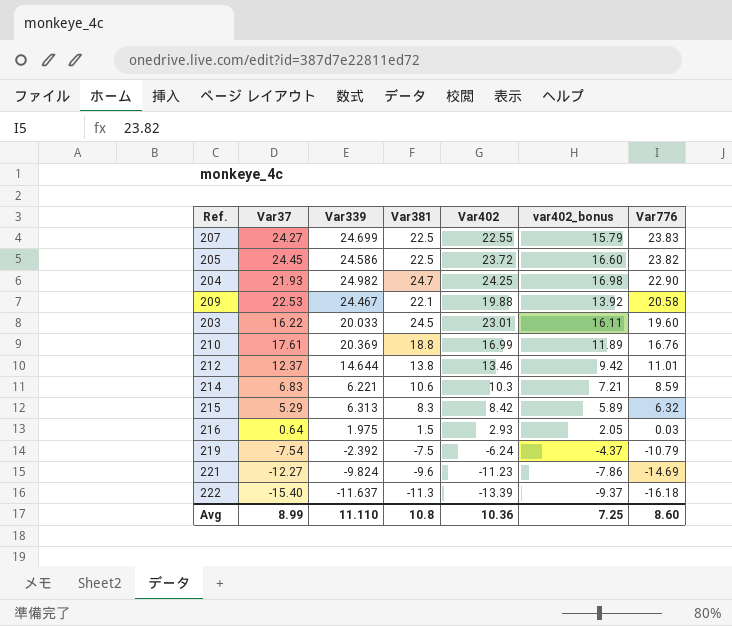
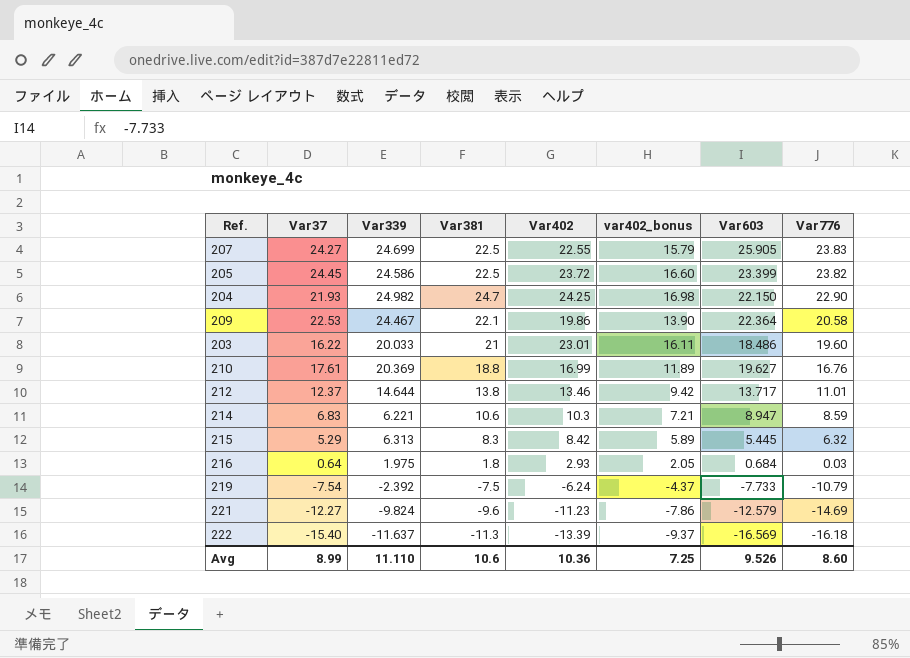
column Var603 | position: none -> 7
209 | Var402: 19.88 -> 19.86
209 | var402_bonus: 13.92 -> 13.90
203 | Var381: 24.5 -> 21
216 | Var381: 1.5 -> 1.8
Avg | Var381: 10.8 -> 10.6

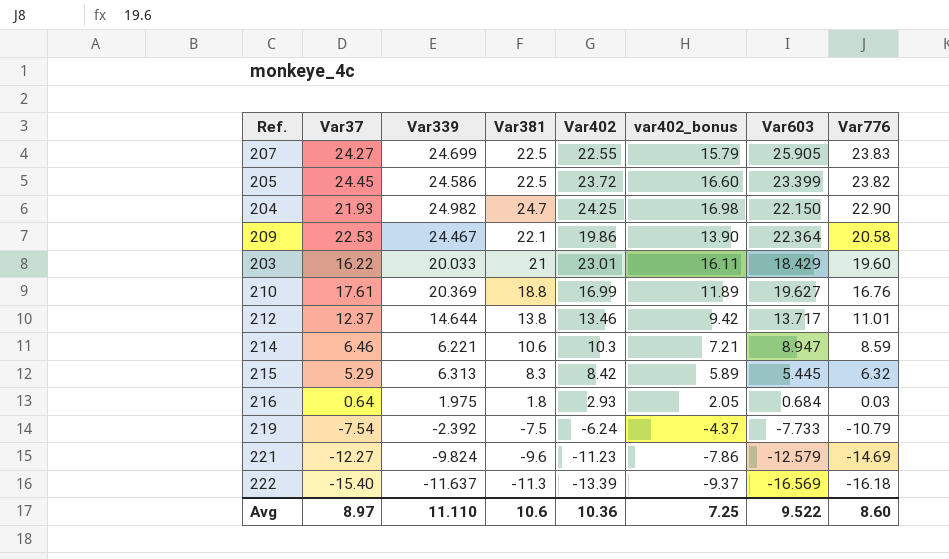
203 | Var603: 18.486 -> 18.429
214 | Var37: 6.83 -> 6.46
Avg | Var37: 8.99 -> 8.97
Avg | Var603: 9.526 -> 9.522

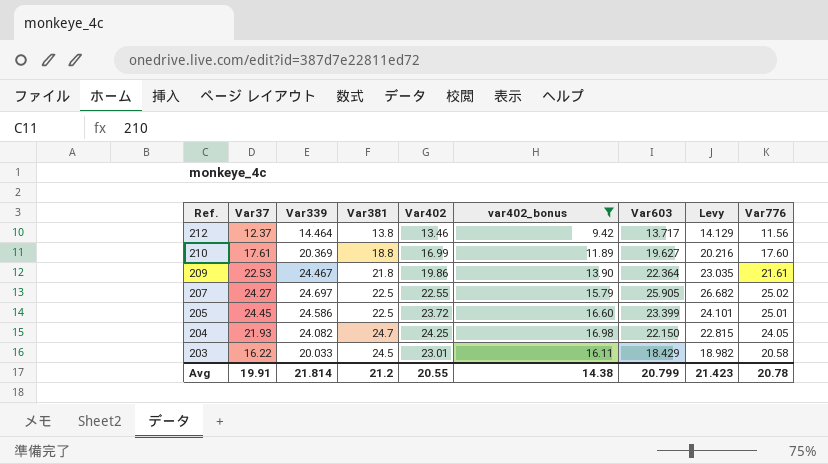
filter: none -> var402_bonus >= 9.42
row order: Var776 descending -> Ref. descending
column Levy | formula: none -> [Var603] * 1.03
212 | Var339: 14.644 -> 14.464
212 | Var776: 11.01 -> 11.56
210 | Var776: 16.76 -> 17.60
209 | Var381: 22.1 -> 21.8
209 | Var776: 20.58 -> 21.61
207 | Var339: 24.699 -> 24.697
207 | Var776: 23.83 -> 25.02
205 | Var776: 23.82 -> 25.01
204 | Var339: 24.982 -> 24.082
204 | Var776: 22.90 -> 24.05
203 | Var381: 21 -> 24.5
203 | Var776: 19.60 -> 20.58
Avg | Var37: 8.97 -> 19.91
Avg | Var339: 11.110 -> 21.814
Avg | Var381: 10.6 -> 21.2
Avg | Var402: 10.36 -> 20.55
Avg | var402_bonus: 7.25 -> 14.38
Avg | Var603: 9.522 -> 20.799
Avg | Var776: 8.60 -> 20.78

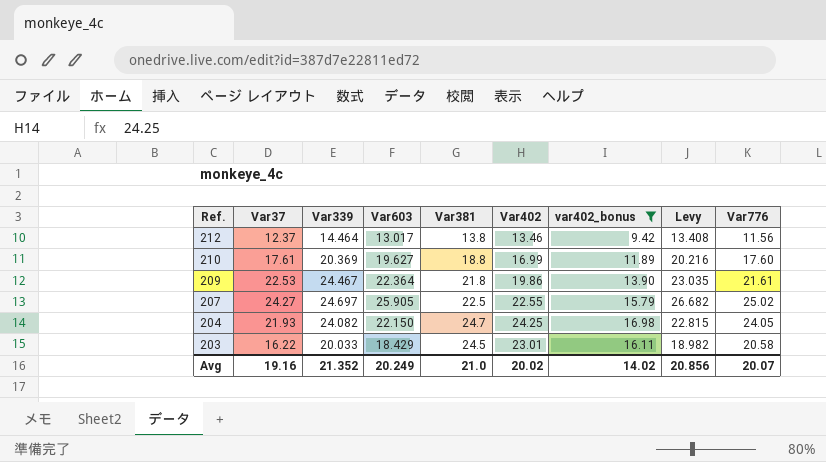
column Var603 | position: 7 -> 4
row 205: 24.45 | 24.586 | 22.5 | 23.72 | 16.60 | 23.399 | 24.101 | 25.01 -> none
212 | Var603: 13.717 -> 13.017
212 | Levy: 14.129 -> 13.408
Avg | Var37: 19.91 -> 19.16
Avg | Var339: 21.814 -> 21.352
Avg | Var603: 20.799 -> 20.249
Avg | Var381: 21.2 -> 21.0
Avg | Var402: 20.55 -> 20.02
Avg | var402_bonus: 14.38 -> 14.02
Avg | Levy: 21.423 -> 20.856
Avg | Var776: 20.78 -> 20.07

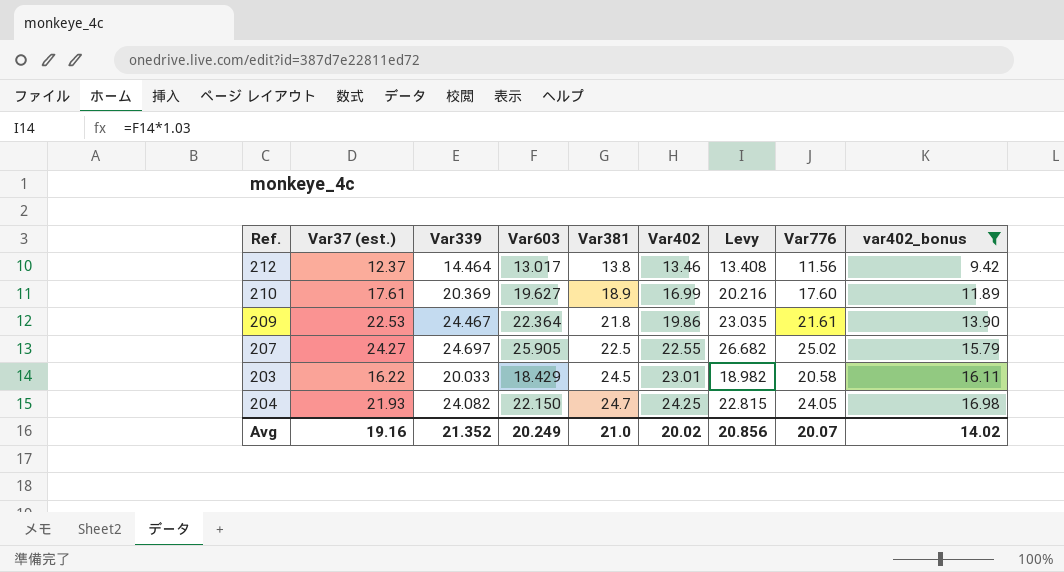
row order: Ref. descending -> Var381 ascending
column name: Var37 -> Var37 (est.)
column var402_bonus | position: 7 -> 9
210 | Var381: 18.8 -> 18.9

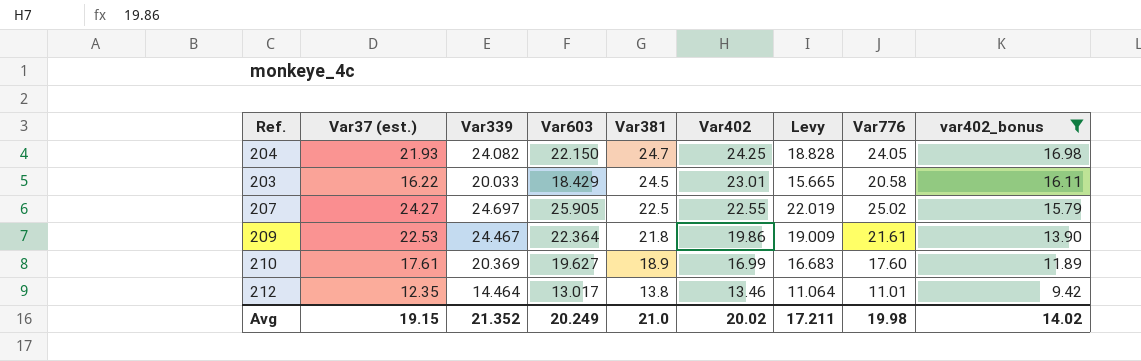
row order: Var381 ascending -> Var381 descending
column Levy | formula: [Var603] * 1.03 -> [Var603] * 0.85
212 | Var37 (est.): 12.37 -> 12.35
212 | Var776: 11.56 -> 11.01
Avg | Var37 (est.): 19.16 -> 19.15
Avg | Levy: 20.856 -> 17.211
Avg | Var776: 20.07 -> 19.98

